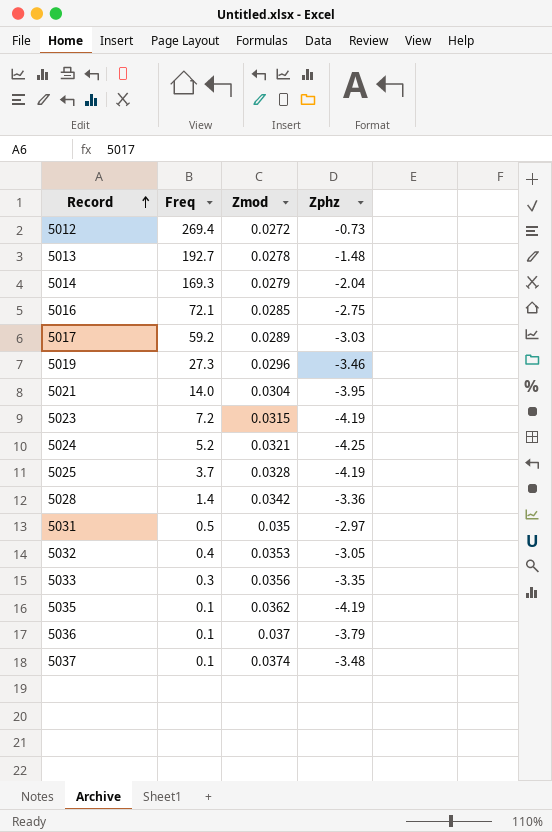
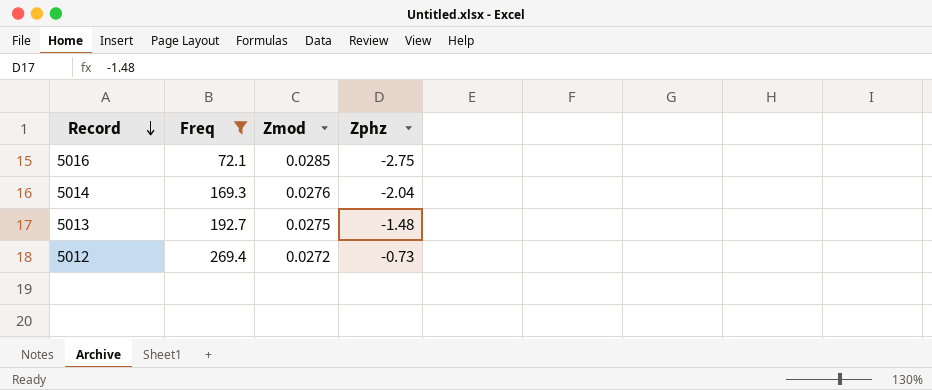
filter: none -> Freq >= 72.1
row order: Record ascending -> Record descending
5014 | Zmod: 0.0279 -> 0.0276
5013 | Zmod: 0.0278 -> 0.0275

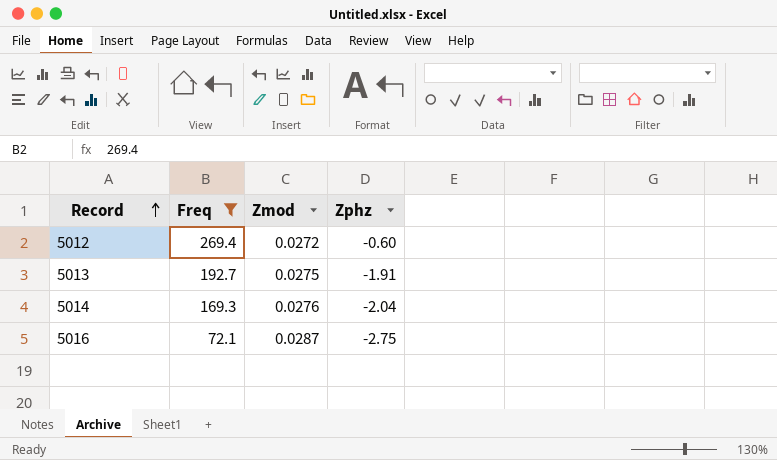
row order: Record descending -> Record ascending
5012 | Zphz: -0.73 -> -0.60
5013 | Zphz: -1.48 -> -1.91
5016 | Zmod: 0.0285 -> 0.0287

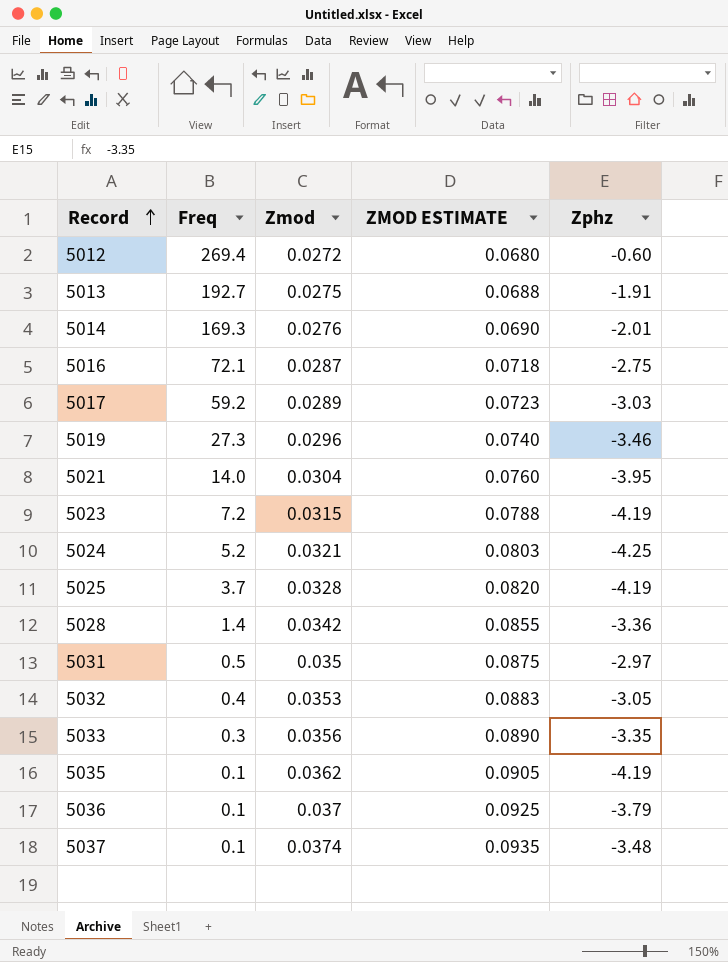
filter: Freq >= 72.1 -> none
column ZMOD ESTIMATE | formula: none -> [Zmod] * 2.5
5014 | Zphz: -2.04 -> -2.01

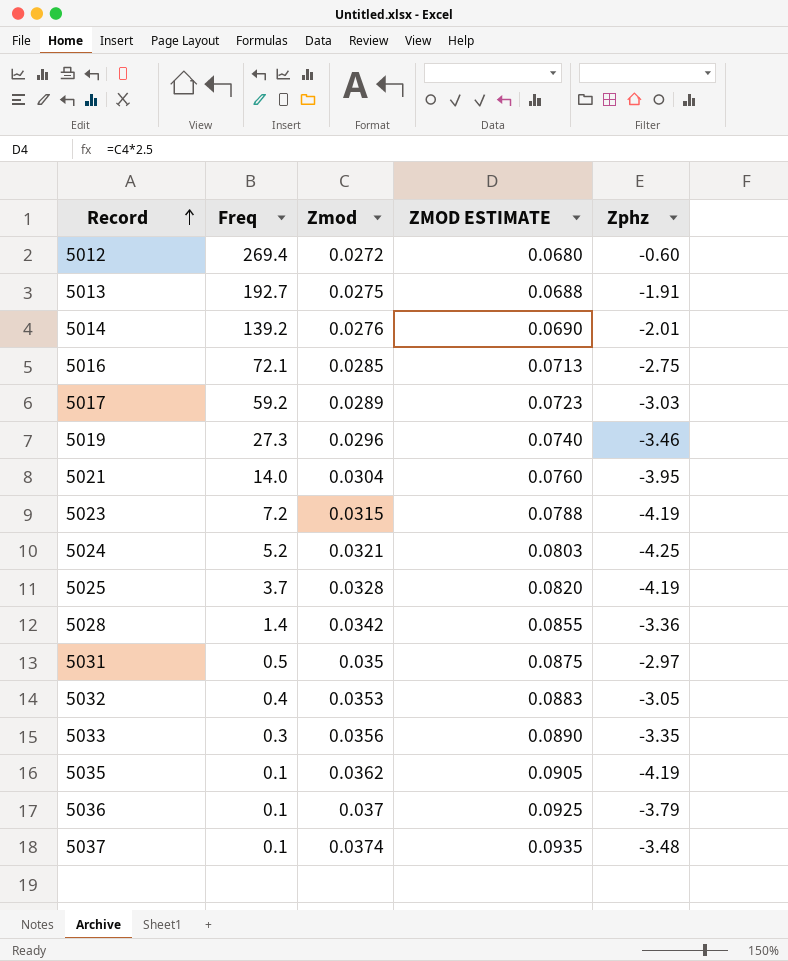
5014 | Freq: 169.3 -> 139.2
5016 | Zmod: 0.0287 -> 0.0285
5016 | ZMOD ESTIMATE: 0.0718 -> 0.0713

